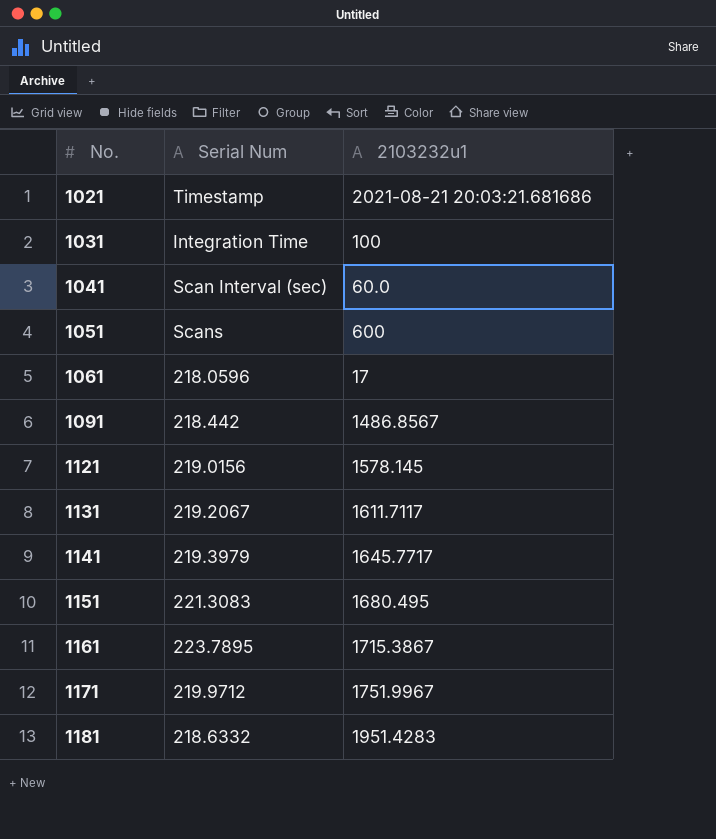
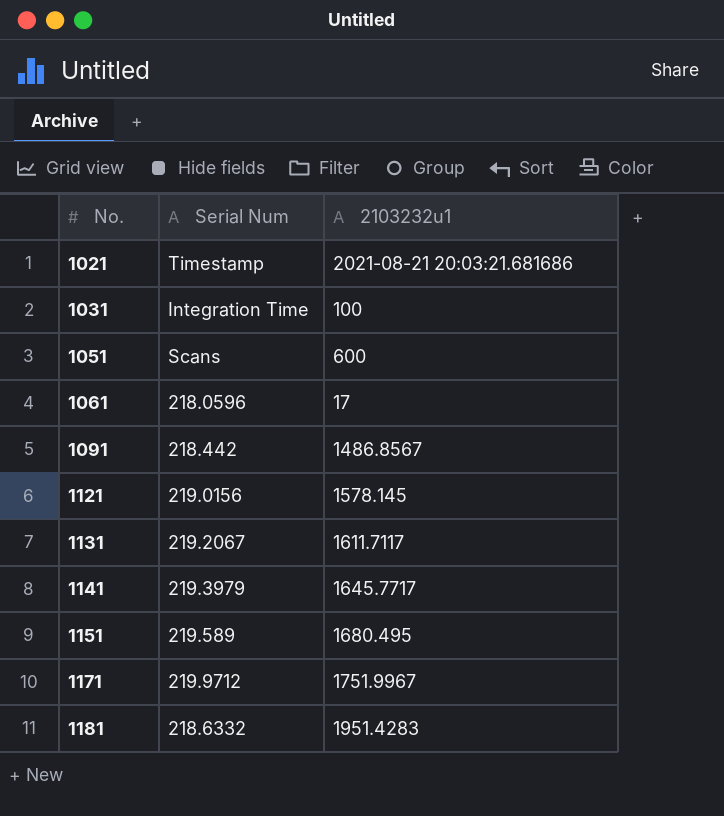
row 1041: Scan Interval (sec) | 60.0 -> none
row 1161: 223.7895 | 1715.3867 -> none
1151 | Serial Num: 221.3083 -> 219.589

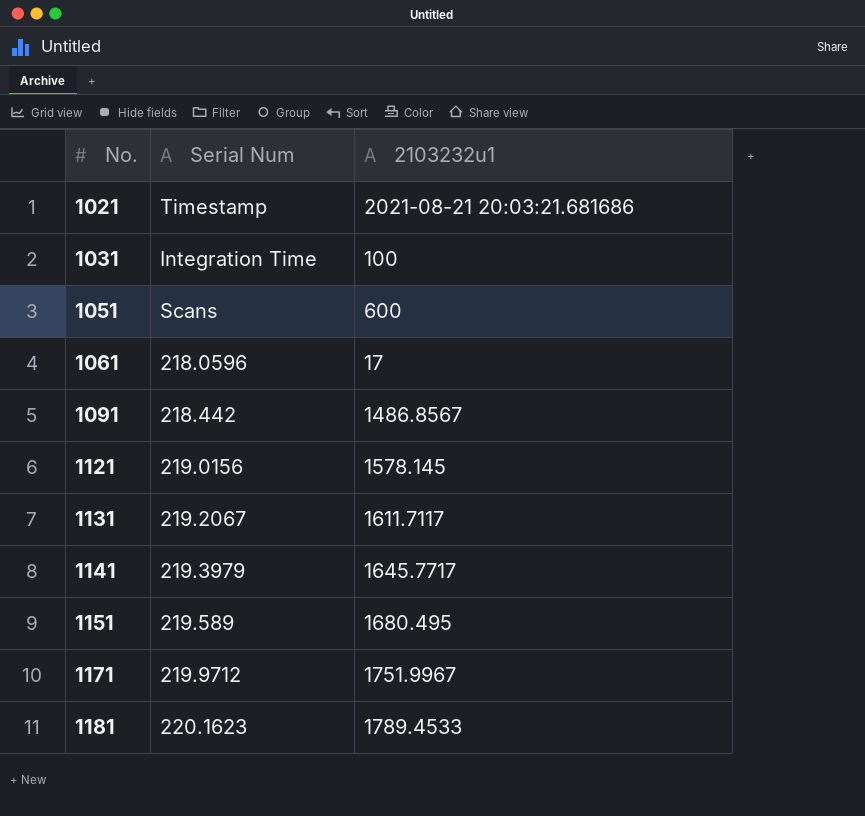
1181 | Serial Num: 218.6332 -> 220.1623
1181 | 2103232u1: 1951.4283 -> 1789.4533

